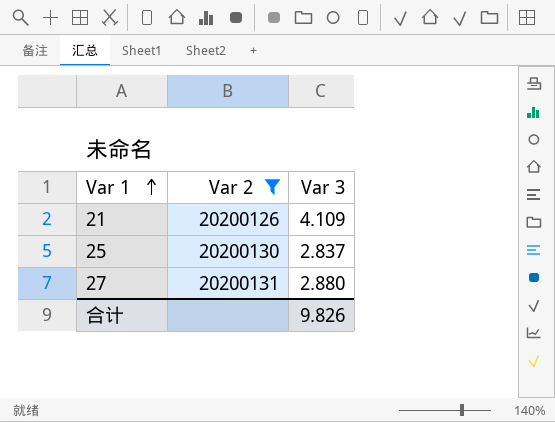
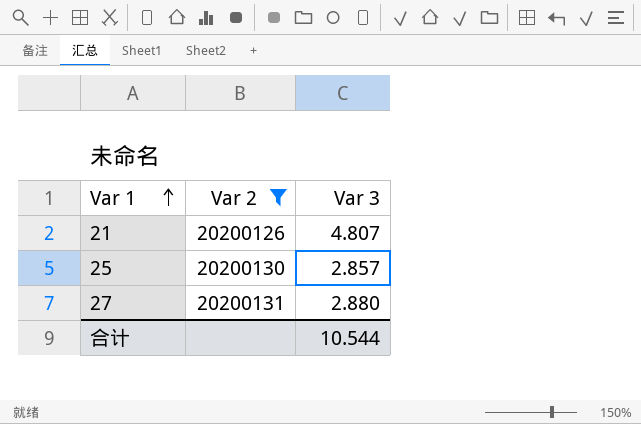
21 | Var 3: 4.109 -> 4.807
25 | Var 3: 2.837 -> 2.857
合计 | Var 3: 9.826 -> 10.544

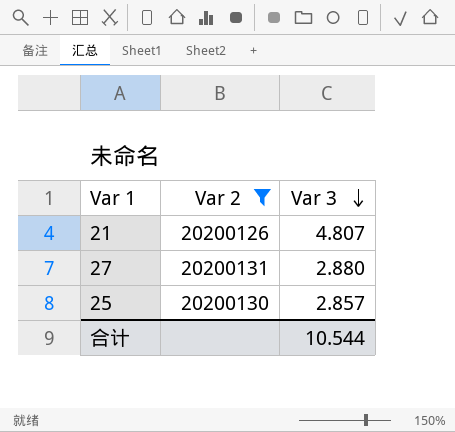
row order: Var 1 ascending -> Var 3 descending

